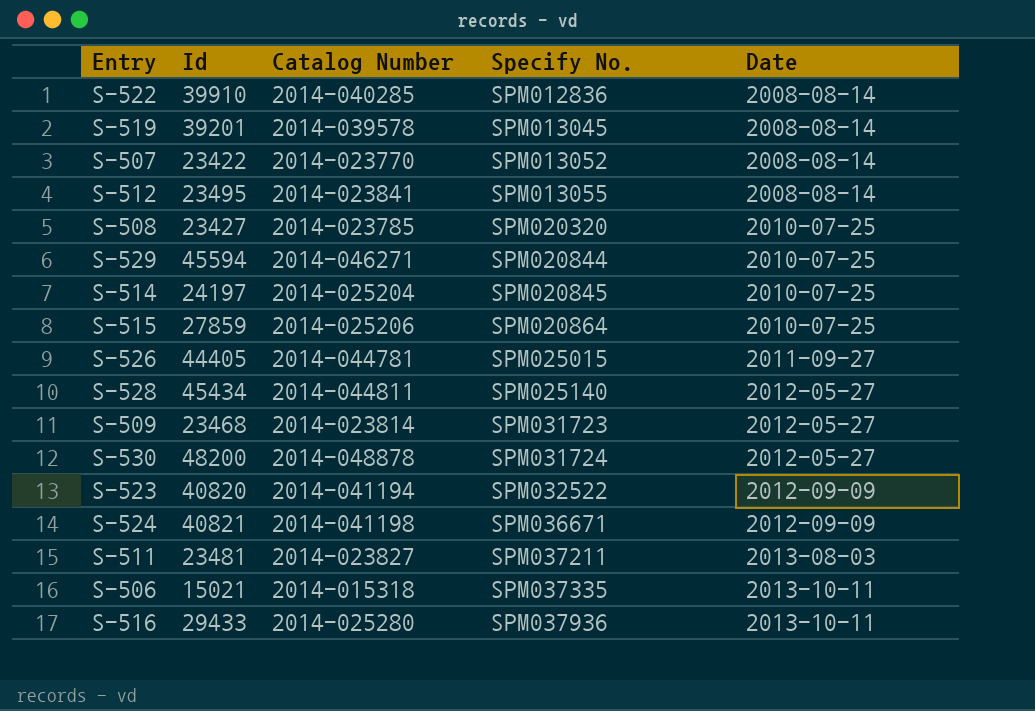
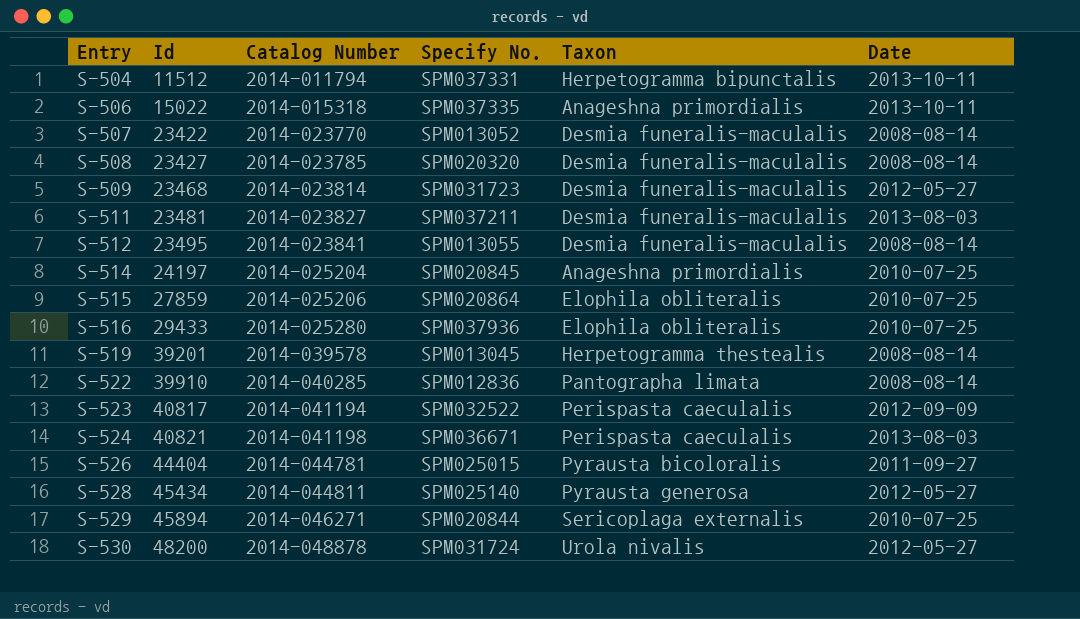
row order: Specify No. ascending -> Entry ascending
column Taxon | position: none -> 5
row S-504: none -> 11512 | 2014-011794 | SPM037331 | Herpetogramma bipunctalis | 2013-10-11
S-506 | Id: 15021 -> 15022
S-508 | Date: 2010-07-25 -> 2008-08-14
S-516 | Date: 2013-10-11 -> 2010-07-25
S-523 | Id: 40820 -> 40817
S-524 | Date: 2012-09-09 -> 2013-08-03
S-526 | Id: 44405 -> 44404
S-529 | Id: 45594 -> 45894

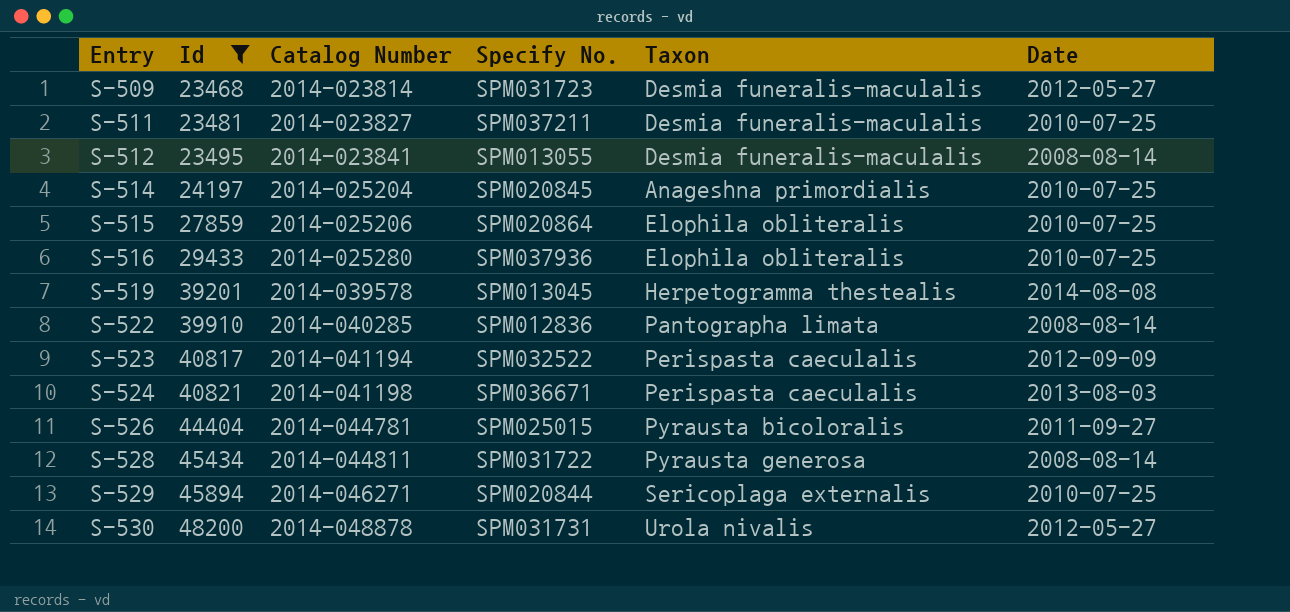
filter: none -> Id >= 23468
S-511 | Date: 2013-08-03 -> 2010-07-25
S-519 | Date: 2008-08-14 -> 2014-08-08
S-528 | Specify No.: SPM025140 -> SPM031722
S-528 | Date: 2012-05-27 -> 2008-08-14
S-530 | Specify No.: SPM031724 -> SPM031731

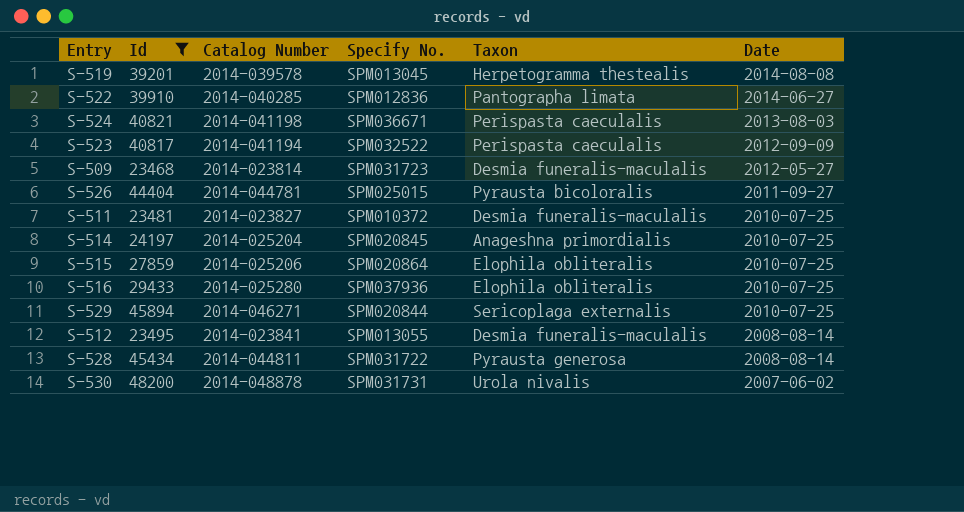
row order: Entry ascending -> Date descending
S-522 | Date: 2008-08-14 -> 2014-06-27
S-511 | Specify No.: SPM037211 -> SPM010372
S-530 | Date: 2012-05-27 -> 2007-06-02

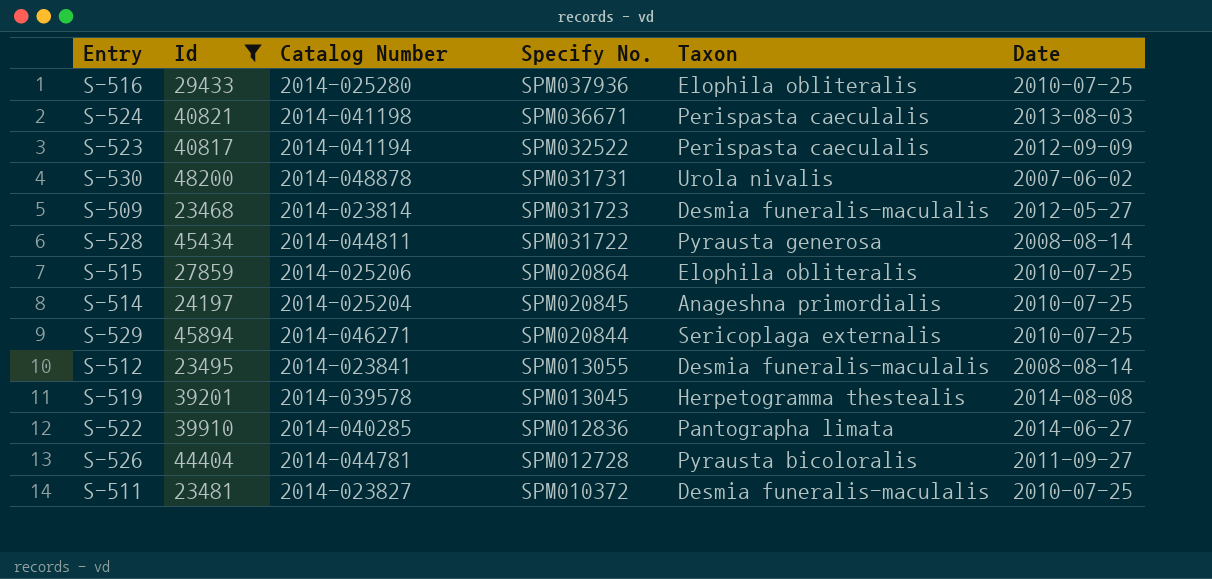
row order: Date descending -> Specify No. descending
S-526 | Specify No.: SPM025015 -> SPM012728

